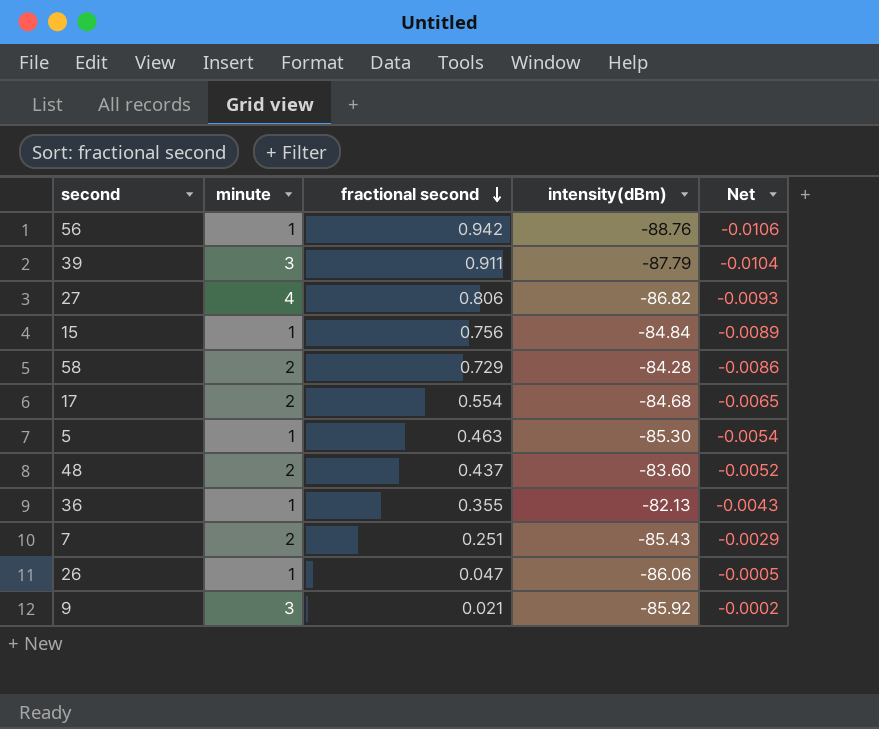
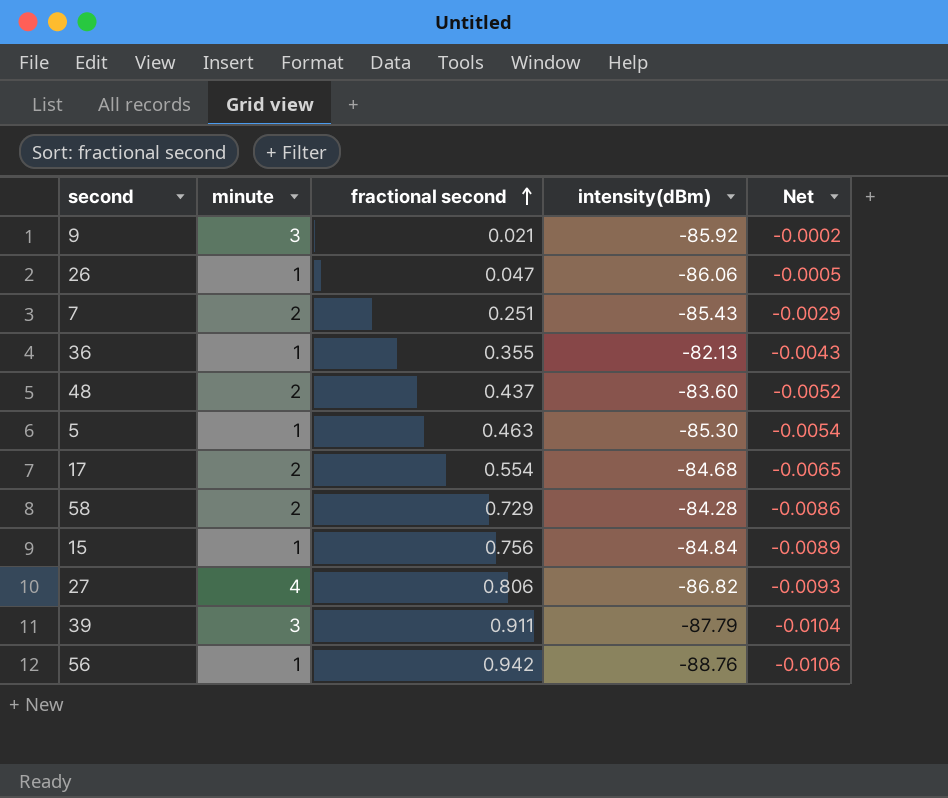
row order: fractional second descending -> fractional second ascending

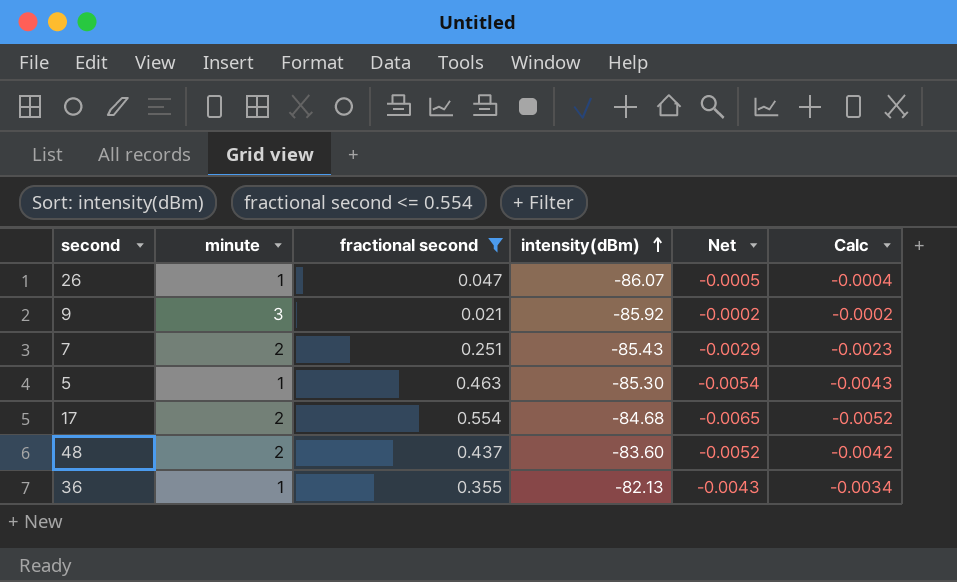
filter: none -> fractional second <= 0.554
row order: fractional second ascending -> intensity(dBm) ascending
column Calc | formula: none -> [Net] * 0.8
26 | intensity(dBm): -86.06 -> -86.07

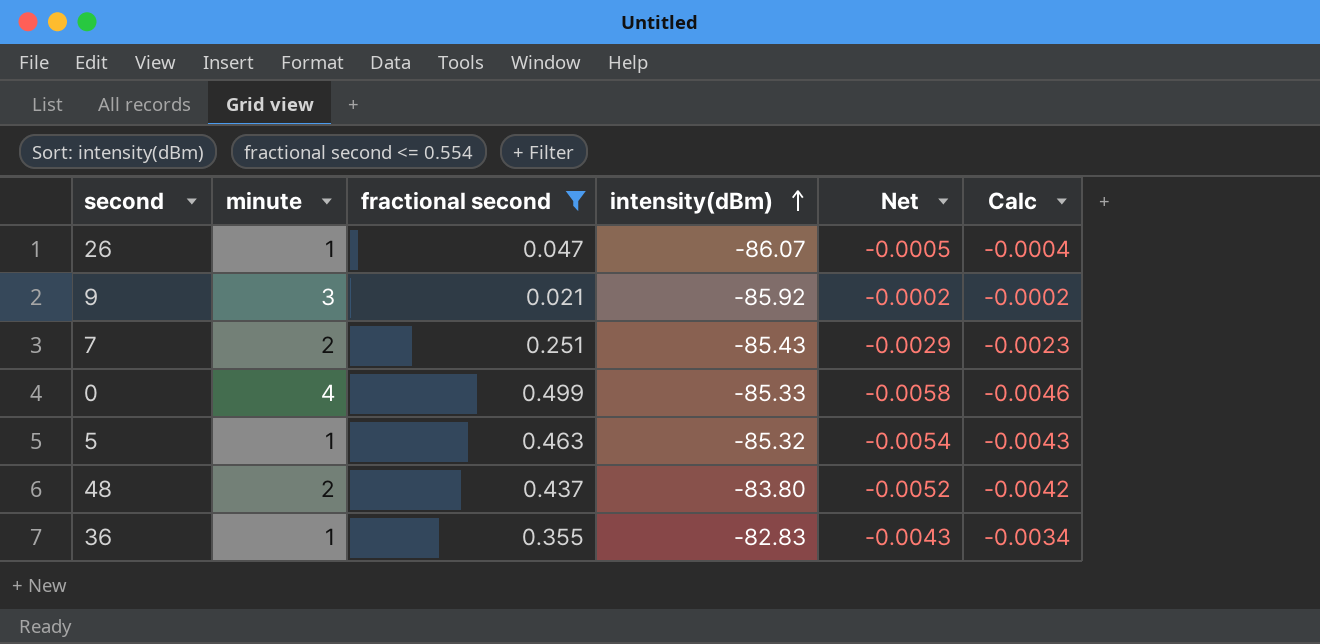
row 17: 2 | 0.554 | -84.68 | -0.0065 | -0.0052 -> none
row 0: none -> 4 | 0.499 | -85.33 | -0.0058 | -0.0046
5 | intensity(dBm): -85.30 -> -85.32
48 | intensity(dBm): -83.60 -> -83.80
36 | intensity(dBm): -82.13 -> -82.83

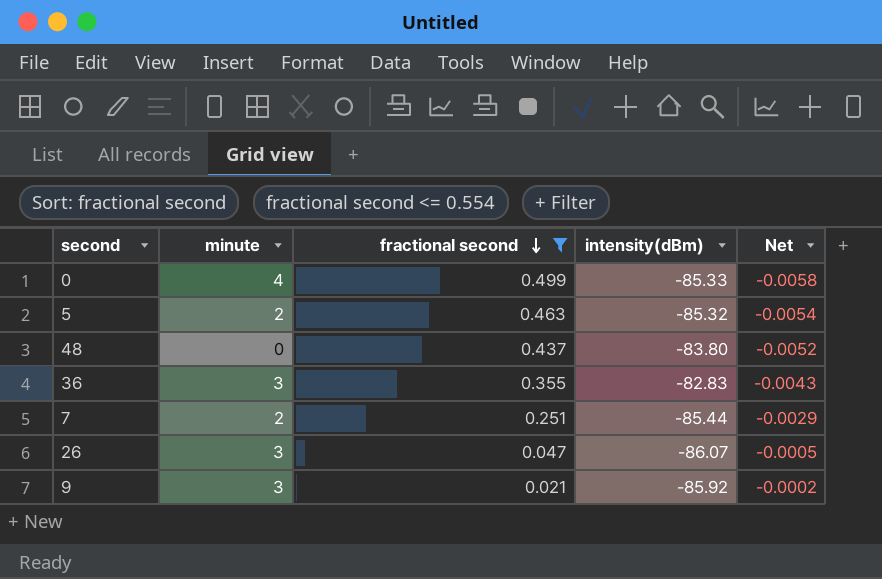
row order: intensity(dBm) ascending -> fractional second descending
column Calc | formula: [Net] * 0.8 -> none
5 | minute: 1 -> 2
48 | minute: 2 -> 0
36 | minute: 1 -> 3
7 | intensity(dBm): -85.43 -> -85.44
26 | minute: 1 -> 3

